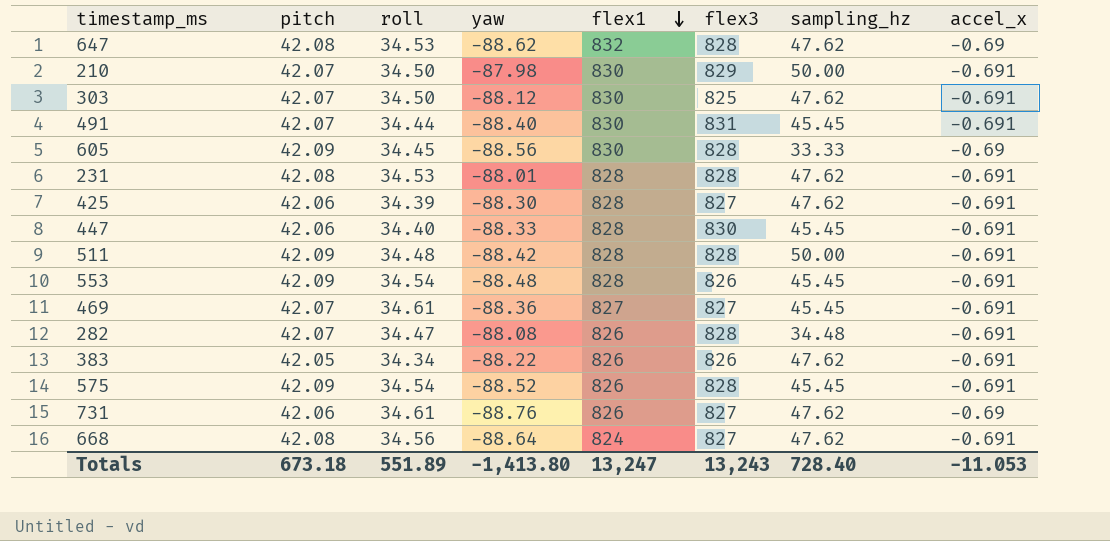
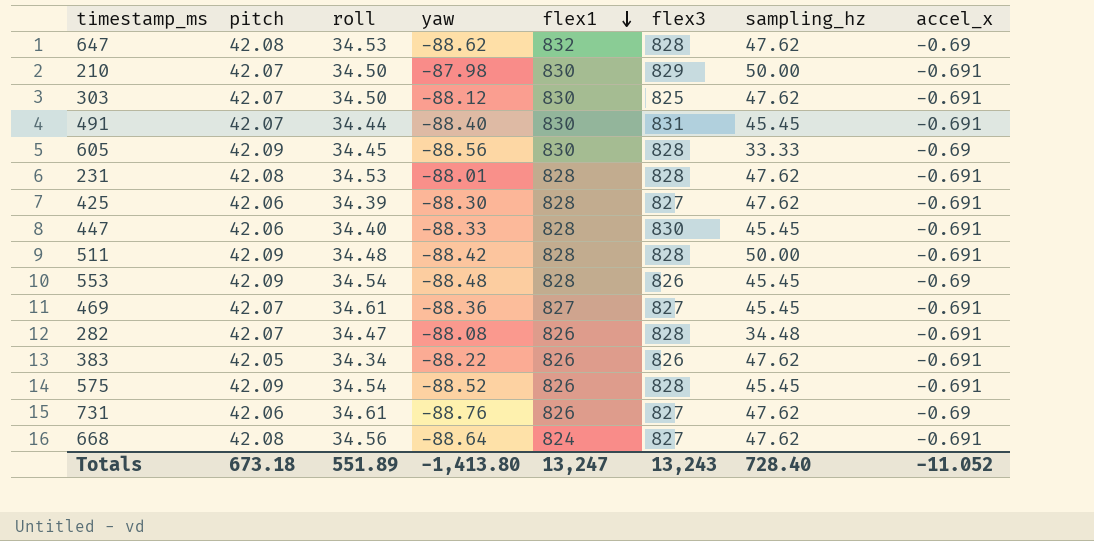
553 | accel_x: -0.691 -> -0.69
Totals | accel_x: -11.053 -> -11.052

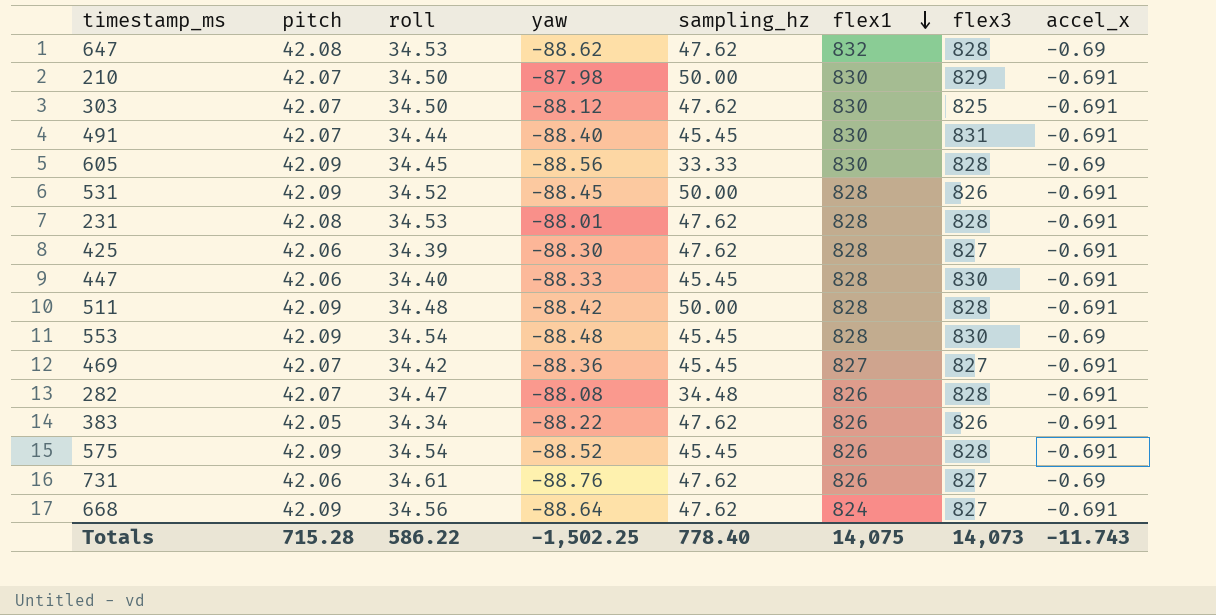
column sampling_hz | position: 7 -> 5
row 531: none -> 42.09 | 34.52 | -88.45 | 50.00 | 828 | 826 | -0.691
553 | flex3: 826 -> 830
469 | roll: 34.61 -> 34.42
668 | pitch: 42.08 -> 42.09
Totals | pitch: 673.18 -> 715.28
Totals | roll: 551.89 -> 586.22
Totals | yaw: -1,413.80 -> -1,502.25
Totals | sampling_hz: 728.40 -> 778.40
Totals | flex1: 13,247 -> 14,075
Totals | flex3: 13,243 -> 14,073
Totals | accel_x: -11.052 -> -11.743

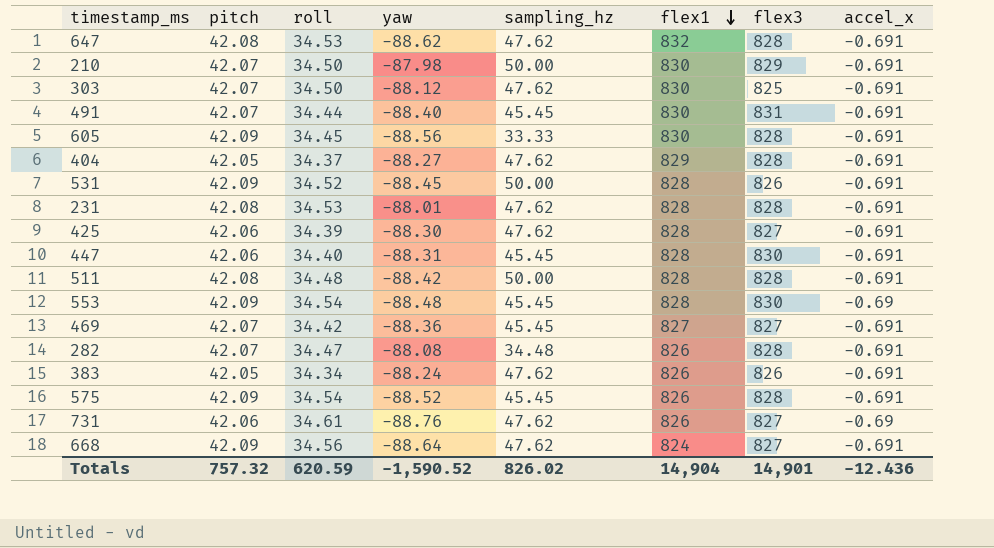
647 | accel_x: -0.69 -> -0.691
605 | accel_x: -0.69 -> -0.691
row 404: none -> 42.05 | 34.37 | -88.27 | 47.62 | 829 | 828 | -0.691
447 | yaw: -88.33 -> -88.31
511 | pitch: 42.09 -> 42.08
383 | yaw: -88.22 -> -88.24
Totals | pitch: 715.28 -> 757.32
Totals | roll: 586.22 -> 620.59
Totals | yaw: -1,502.25 -> -1,590.52
Totals | sampling_hz: 778.40 -> 826.02
Totals | flex1: 14,075 -> 14,904
Totals | flex3: 14,073 -> 14,901
Totals | accel_x: -11.743 -> -12.436

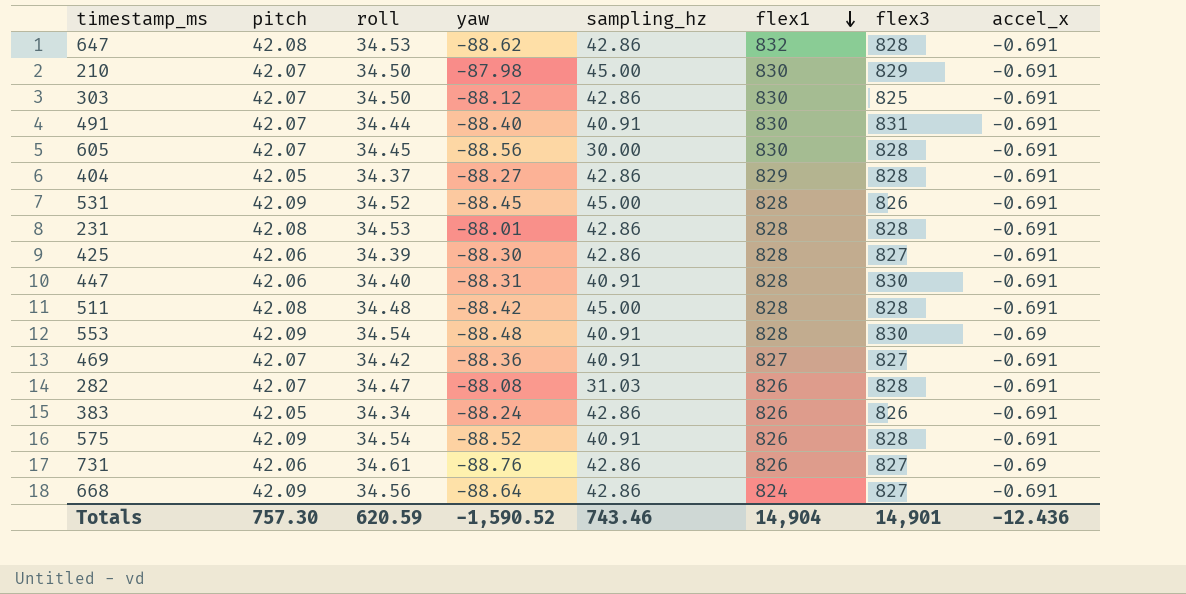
647 | sampling_hz: 47.62 -> 42.86
210 | sampling_hz: 50.00 -> 45.00
303 | sampling_hz: 47.62 -> 42.86
491 | sampling_hz: 45.45 -> 40.91
605 | pitch: 42.09 -> 42.07
605 | sampling_hz: 33.33 -> 30.00
404 | sampling_hz: 47.62 -> 42.86
531 | sampling_hz: 50.00 -> 45.00
231 | sampling_hz: 47.62 -> 42.86
425 | sampling_hz: 47.62 -> 42.86
447 | sampling_hz: 45.45 -> 40.91
511 | sampling_hz: 50.00 -> 45.00
553 | sampling_hz: 45.45 -> 40.91
469 | sampling_hz: 45.45 -> 40.91
282 | sampling_hz: 34.48 -> 31.03
383 | sampling_hz: 47.62 -> 42.86
575 | sampling_hz: 45.45 -> 40.91
731 | sampling_hz: 47.62 -> 42.86
668 | sampling_hz: 47.62 -> 42.86
Totals | pitch: 757.32 -> 757.30
Totals | sampling_hz: 826.02 -> 743.46

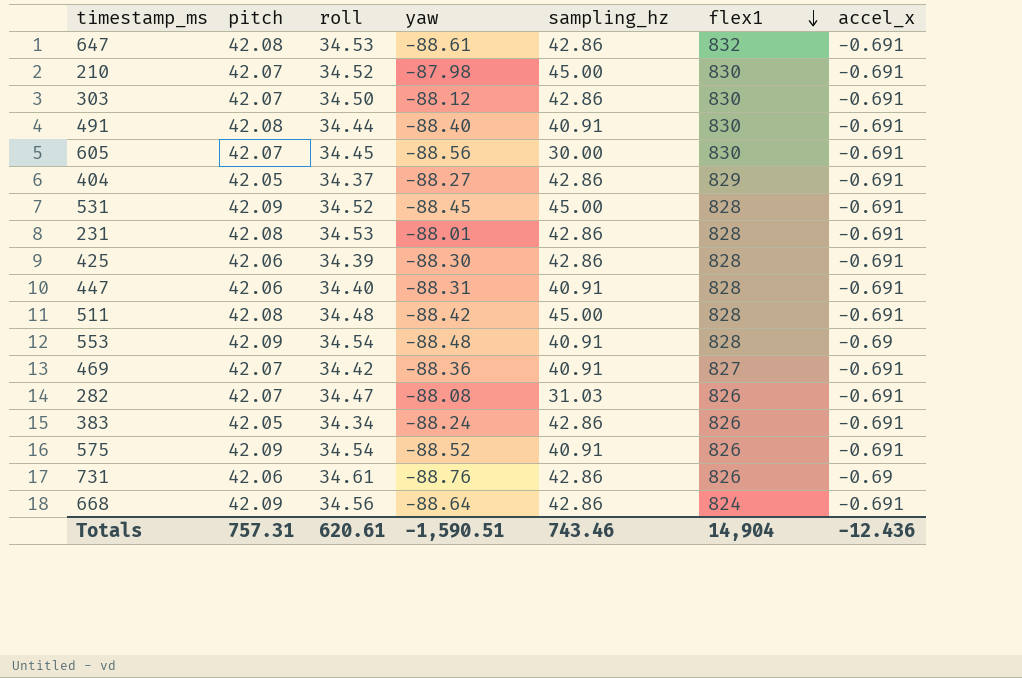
column flex3 | position: 7 -> none
647 | yaw: -88.62 -> -88.61
210 | roll: 34.50 -> 34.52
491 | pitch: 42.07 -> 42.08
Totals | pitch: 757.30 -> 757.31
Totals | roll: 620.59 -> 620.61
Totals | yaw: -1,590.52 -> -1,590.51

